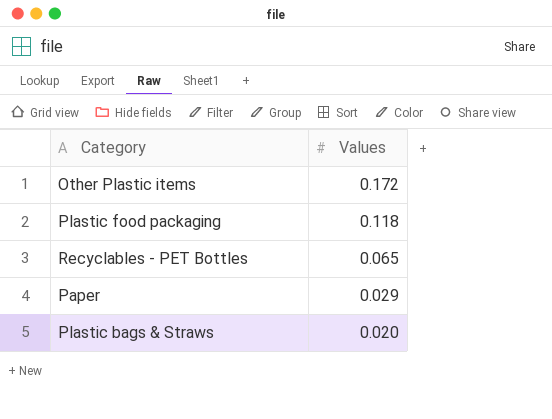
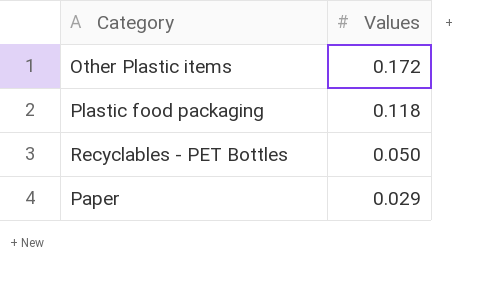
row Plastic bags & Straws: 0.020 -> none
Recyclables - PET Bottles | Values: 0.065 -> 0.050

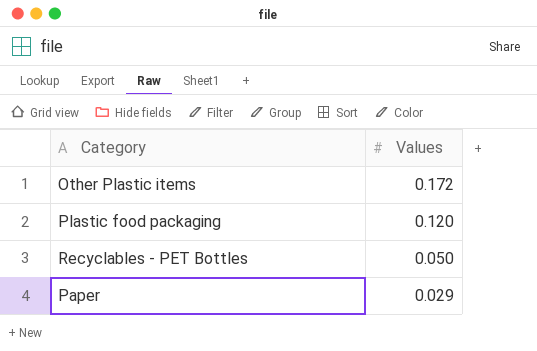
Plastic food packaging | Values: 0.118 -> 0.120

